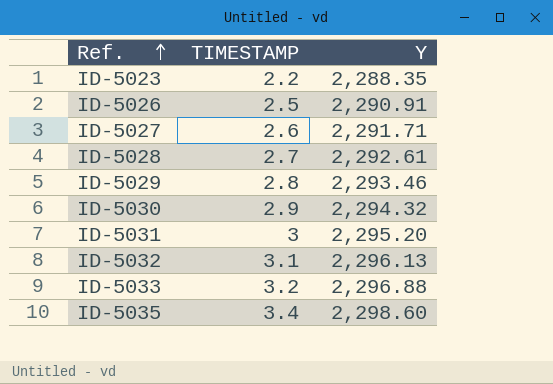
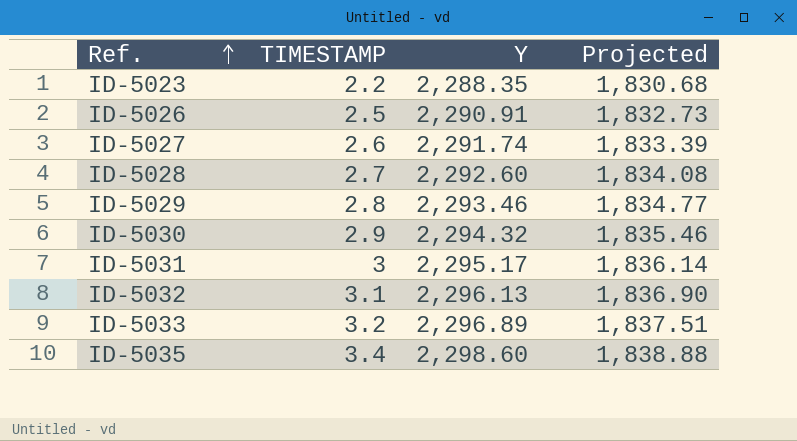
column Projected | formula: none -> [Y] * 0.8
ID-5027 | Y: 2,291.71 -> 2,291.74
ID-5028 | Y: 2,292.61 -> 2,292.60
ID-5031 | Y: 2,295.20 -> 2,295.17
ID-5033 | Y: 2,296.88 -> 2,296.89

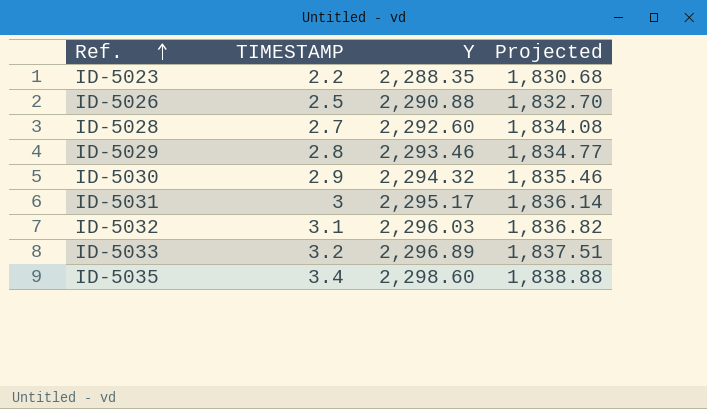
row ID-5027: 2.6 | 2,291.74 | 1,833.39 -> none
ID-5026 | Y: 2,290.91 -> 2,290.88
ID-5026 | Projected: 1,832.73 -> 1,832.70
ID-5032 | Y: 2,296.13 -> 2,296.03
ID-5032 | Projected: 1,836.90 -> 1,836.82

